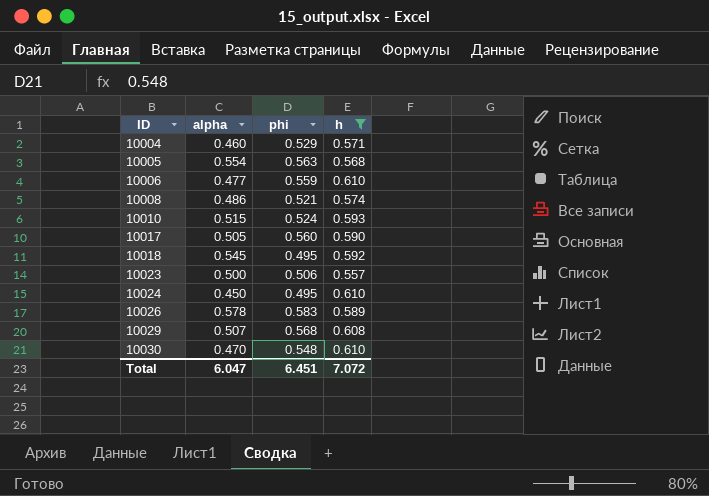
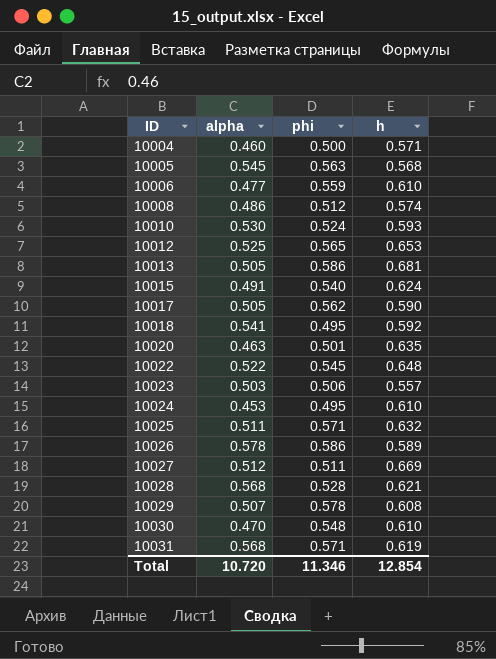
filter: h <= 0.610 -> none
10004 | phi: 0.529 -> 0.500
10005 | alpha: 0.554 -> 0.545
10008 | phi: 0.521 -> 0.512
10010 | alpha: 0.515 -> 0.530
10017 | phi: 0.560 -> 0.562
10018 | alpha: 0.545 -> 0.541
10023 | alpha: 0.500 -> 0.503
10024 | alpha: 0.450 -> 0.453
10026 | phi: 0.583 -> 0.586
10029 | phi: 0.568 -> 0.578
Total | alpha: 6.047 -> 10.720
Total | phi: 6.451 -> 11.346
Total | h: 7.072 -> 12.854

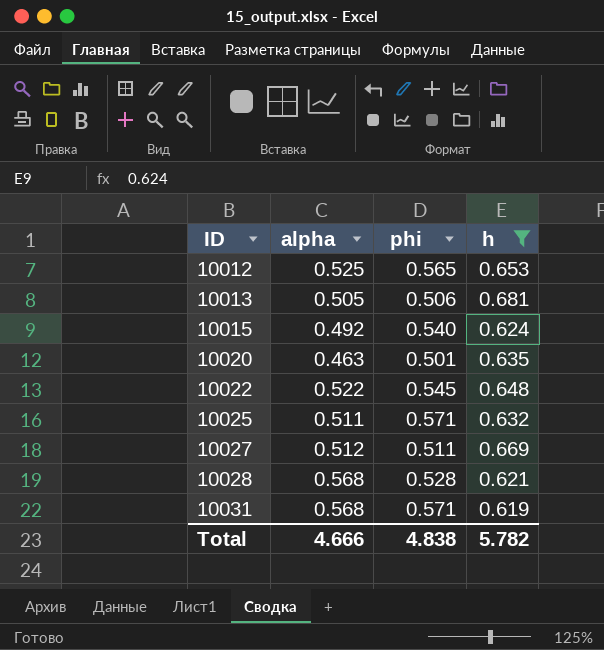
filter: none -> h >= 0.619
10013 | phi: 0.586 -> 0.506
10015 | alpha: 0.491 -> 0.492
Total | alpha: 10.720 -> 4.666
Total | phi: 11.346 -> 4.838
Total | h: 12.854 -> 5.782

